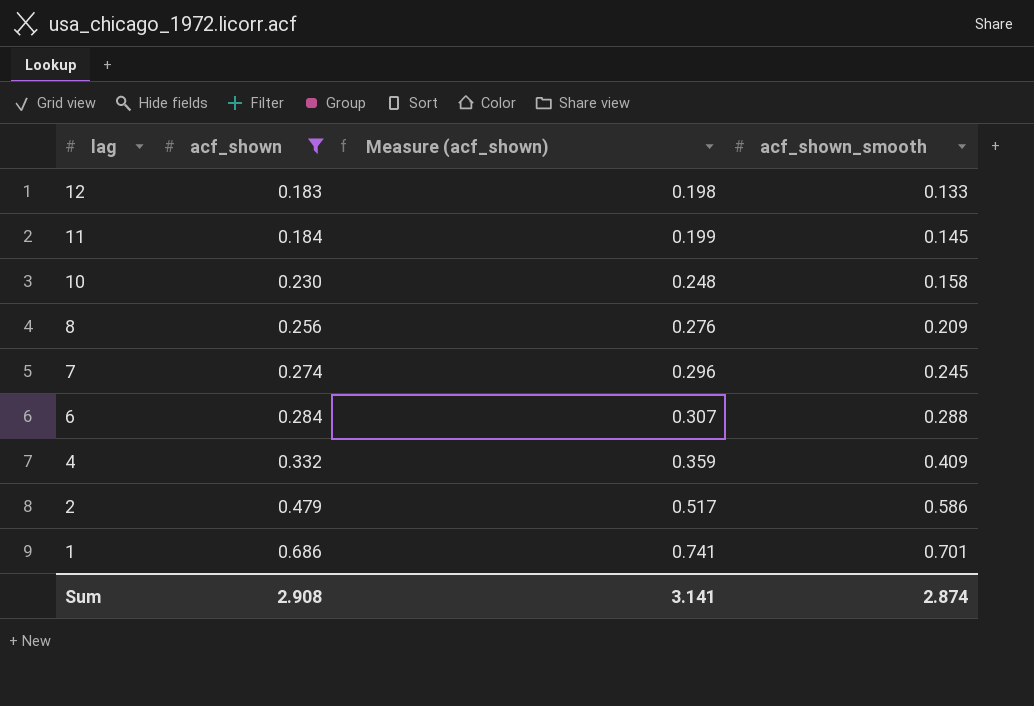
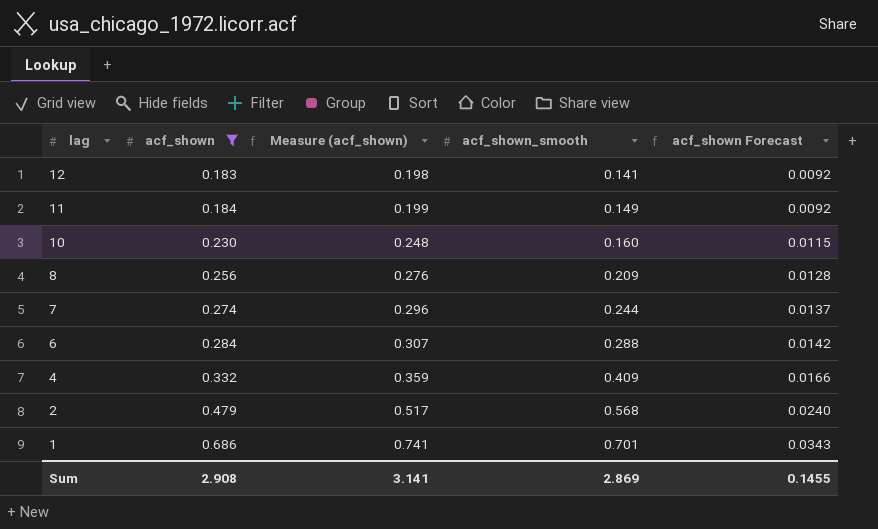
column acf_shown Forecast | formula: none -> [acf_shown] * 0.05
12 | acf_shown_smooth: 0.133 -> 0.141
11 | acf_shown_smooth: 0.145 -> 0.149
10 | acf_shown_smooth: 0.158 -> 0.160
7 | acf_shown_smooth: 0.245 -> 0.244
2 | acf_shown_smooth: 0.586 -> 0.568
Sum | acf_shown_smooth: 2.874 -> 2.869

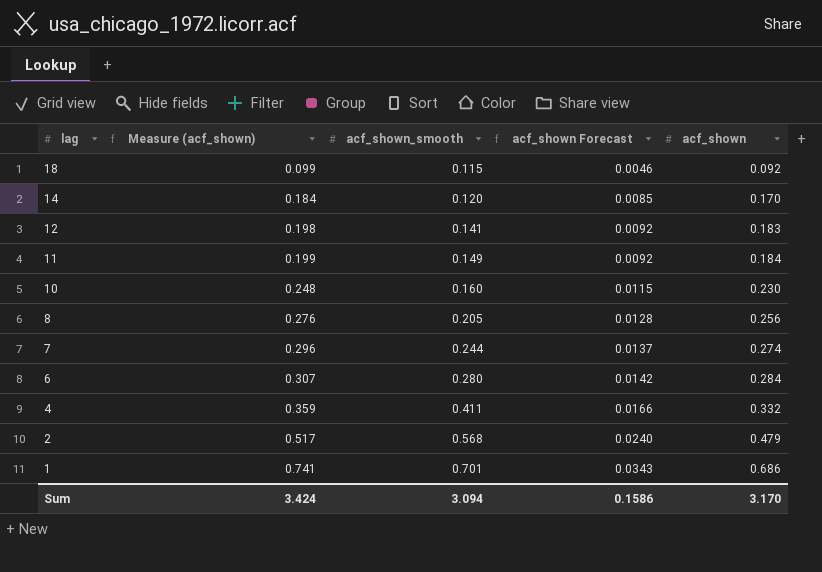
filter: acf_shown >= 0.183 -> none
column acf_shown | position: 2 -> 5
8 | acf_shown_smooth: 0.209 -> 0.205
6 | acf_shown_smooth: 0.288 -> 0.280
4 | acf_shown_smooth: 0.409 -> 0.411
Sum | Measure (acf_shown): 3.141 -> 3.424
Sum | acf_shown_smooth: 2.869 -> 3.094
Sum | acf_shown Forecast: 0.1455 -> 0.1586
Sum | acf_shown: 2.908 -> 3.170

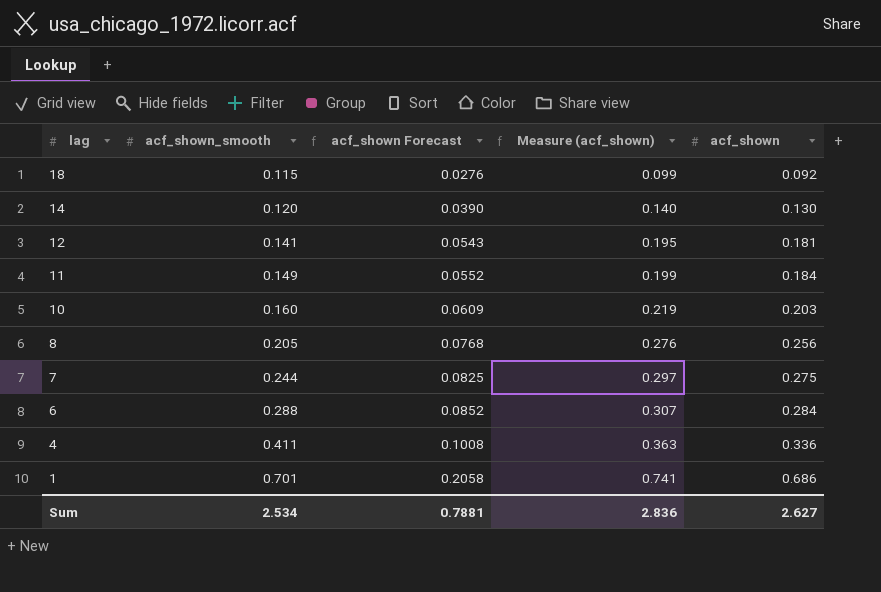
column acf_shown Forecast | formula: [acf_shown] * 0.05 -> [acf_shown] * 0.3
column Measure (acf_shown) | position: 2 -> 4
row 2: 0.517 | 0.568 | 0.0240 | 0.479 -> none
14 | Measure (acf_shown): 0.184 -> 0.140
14 | acf_shown: 0.170 -> 0.130
12 | Measure (acf_shown): 0.198 -> 0.195
12 | acf_shown: 0.183 -> 0.181
10 | Measure (acf_shown): 0.248 -> 0.219
10 | acf_shown: 0.230 -> 0.203
7 | Measure (acf_shown): 0.296 -> 0.297
7 | acf_shown: 0.274 -> 0.275
6 | acf_shown_smooth: 0.280 -> 0.288
4 | Measure (acf_shown): 0.359 -> 0.363
4 | acf_shown: 0.332 -> 0.336
Sum | acf_shown_smooth: 3.094 -> 2.534
Sum | acf_shown Forecast: 0.1586 -> 0.7881
Sum | Measure (acf_shown): 3.424 -> 2.836
Sum | acf_shown: 3.170 -> 2.627

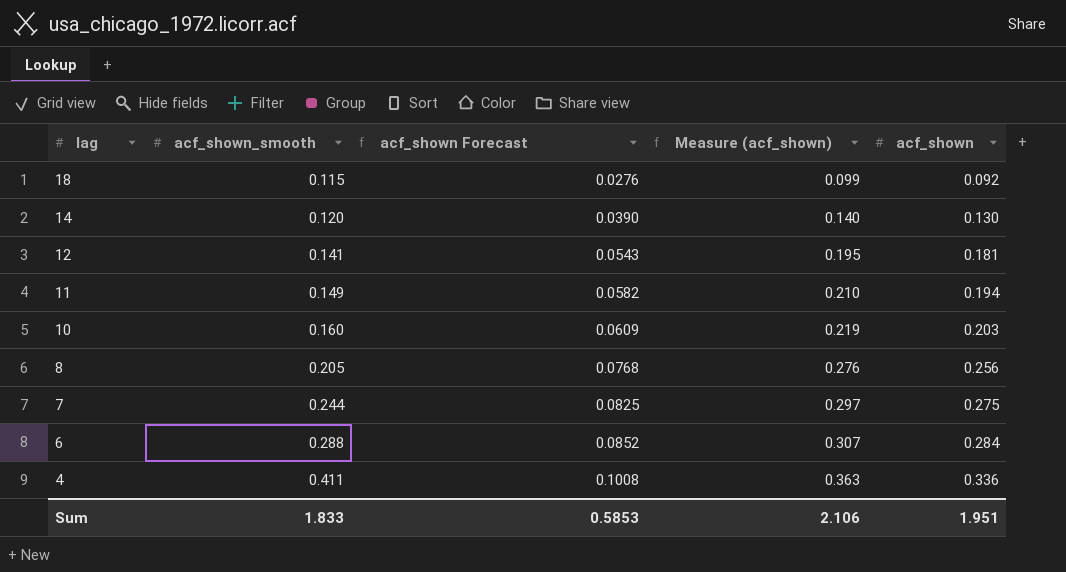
row 1: 0.701 | 0.2058 | 0.741 | 0.686 -> none
11 | acf_shown Forecast: 0.0552 -> 0.0582
11 | Measure (acf_shown): 0.199 -> 0.210
11 | acf_shown: 0.184 -> 0.194
Sum | acf_shown_smooth: 2.534 -> 1.833
Sum | acf_shown Forecast: 0.7881 -> 0.5853
Sum | Measure (acf_shown): 2.836 -> 2.106
Sum | acf_shown: 2.627 -> 1.951

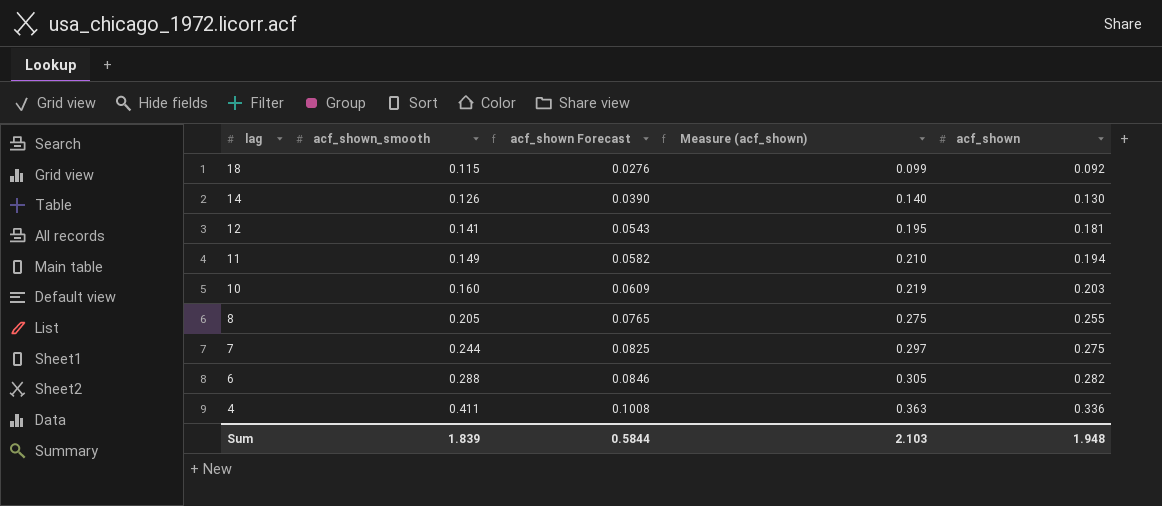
14 | acf_shown_smooth: 0.120 -> 0.126
8 | acf_shown Forecast: 0.0768 -> 0.0765
8 | Measure (acf_shown): 0.276 -> 0.275
8 | acf_shown: 0.256 -> 0.255
6 | acf_shown Forecast: 0.0852 -> 0.0846
6 | Measure (acf_shown): 0.307 -> 0.305
6 | acf_shown: 0.284 -> 0.282
Sum | acf_shown_smooth: 1.833 -> 1.839
Sum | acf_shown Forecast: 0.5853 -> 0.5844
Sum | Measure (acf_shown): 2.106 -> 2.103
Sum | acf_shown: 1.951 -> 1.948

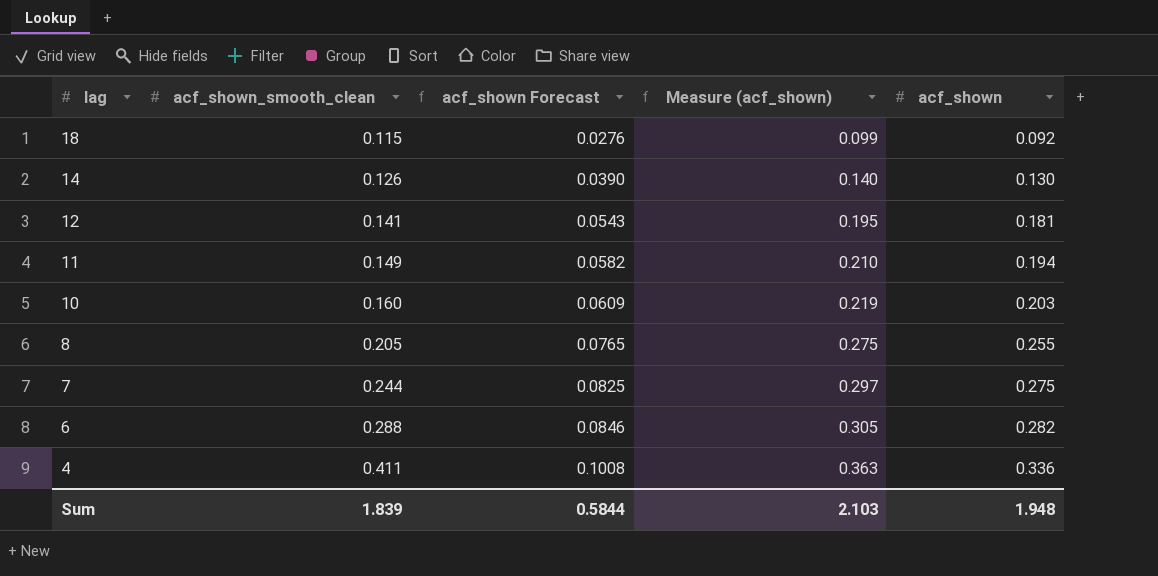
column name: acf_shown_smooth -> acf_shown_smooth_clean

